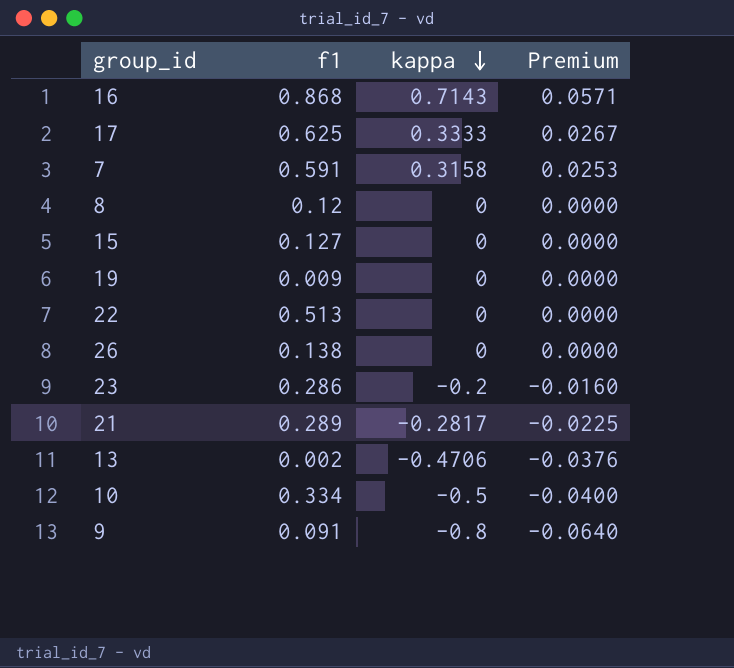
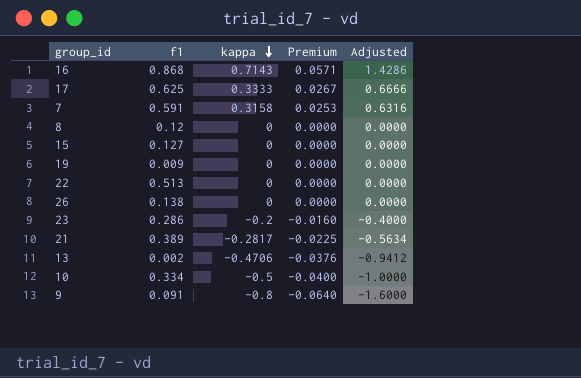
column Adjusted | formula: none -> [kappa] * 2
21 | f1: 0.289 -> 0.389

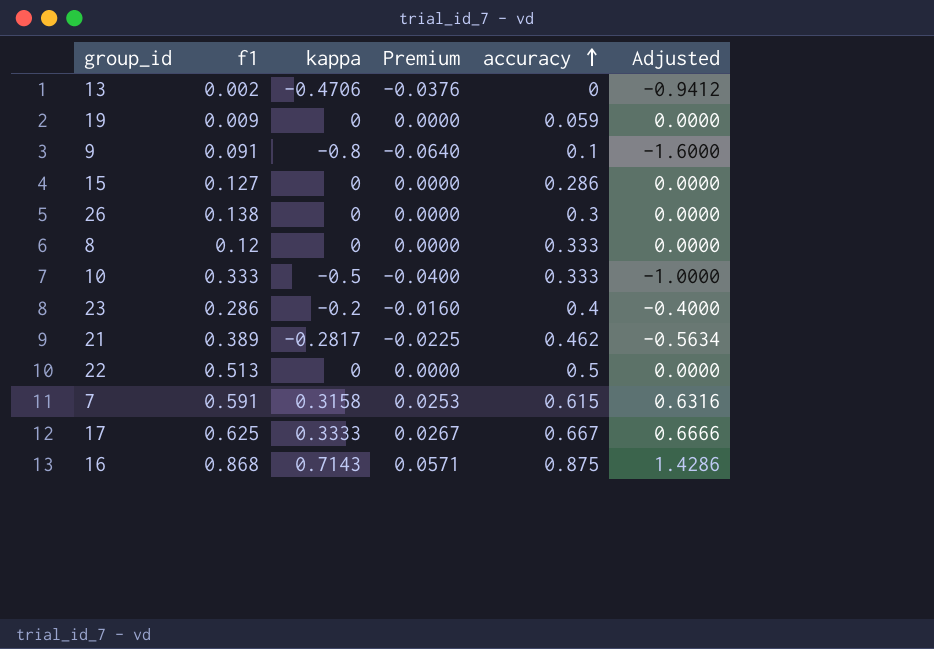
row order: kappa descending -> accuracy ascending
column accuracy | position: none -> 5
10 | f1: 0.334 -> 0.333

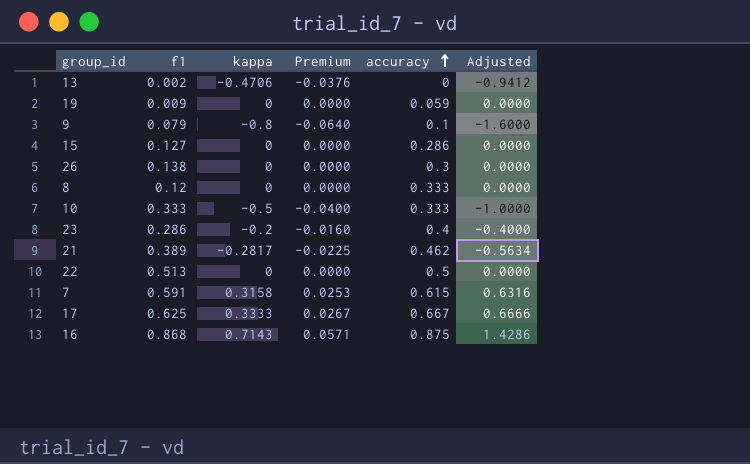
9 | f1: 0.091 -> 0.079

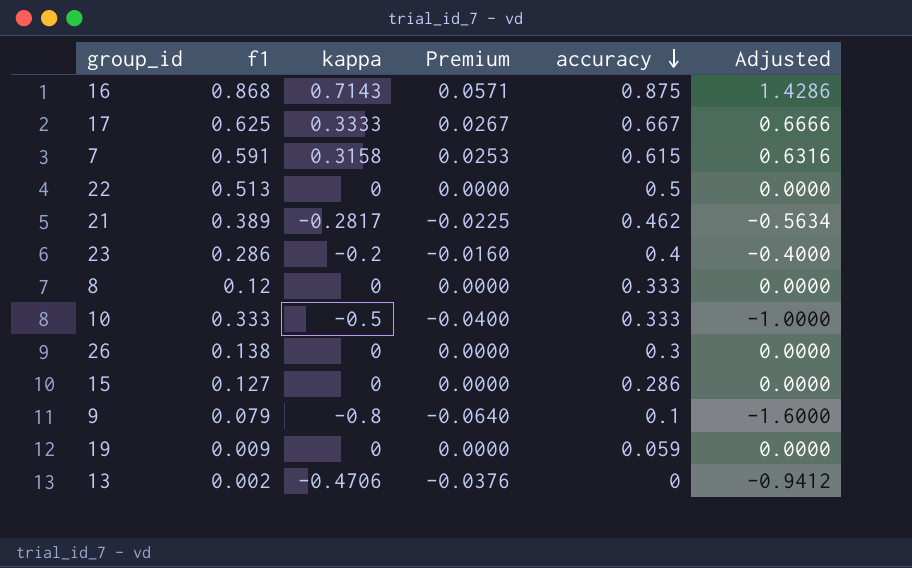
row order: accuracy ascending -> accuracy descending

